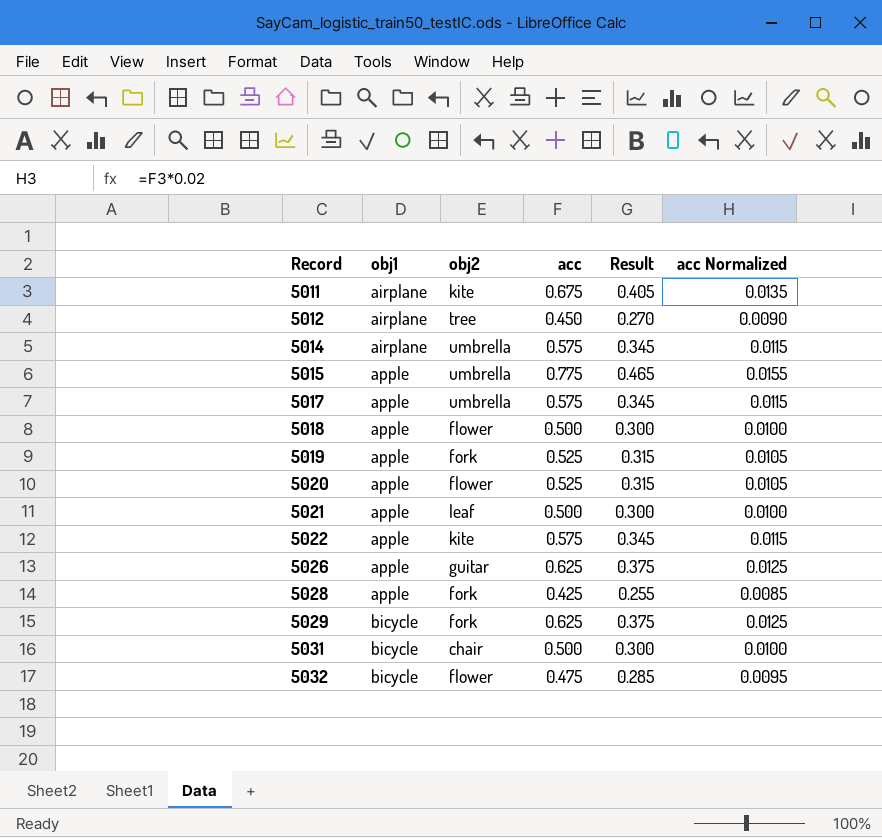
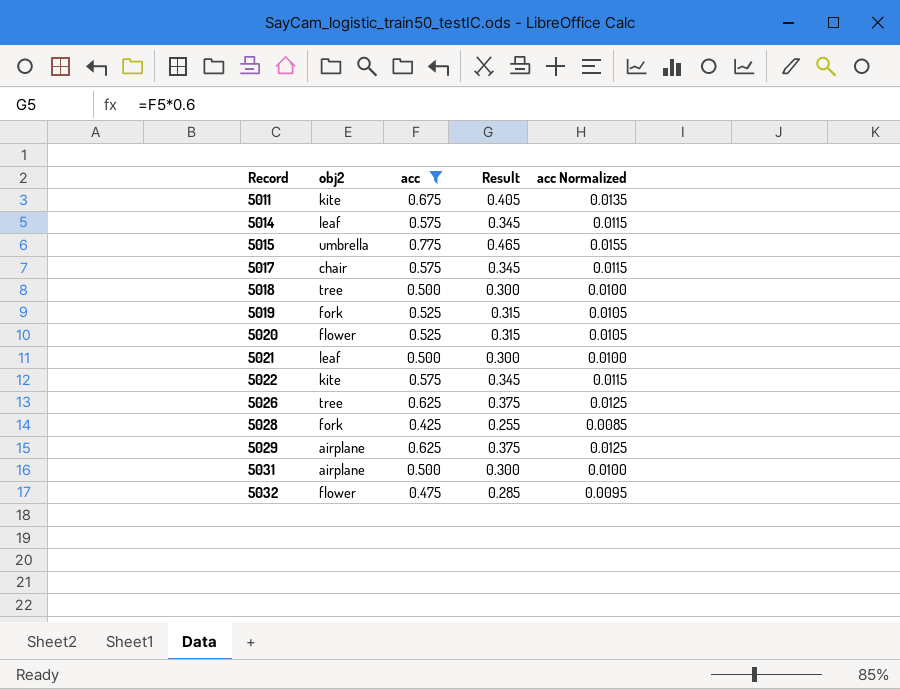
filter: none -> acc != 0.450
column obj1 | position: 2 -> none
5014 | obj2: umbrella -> leaf
5017 | obj2: umbrella -> chair
5018 | obj2: flower -> tree
5026 | obj2: guitar -> tree
5029 | obj2: fork -> airplane
5031 | obj2: chair -> airplane

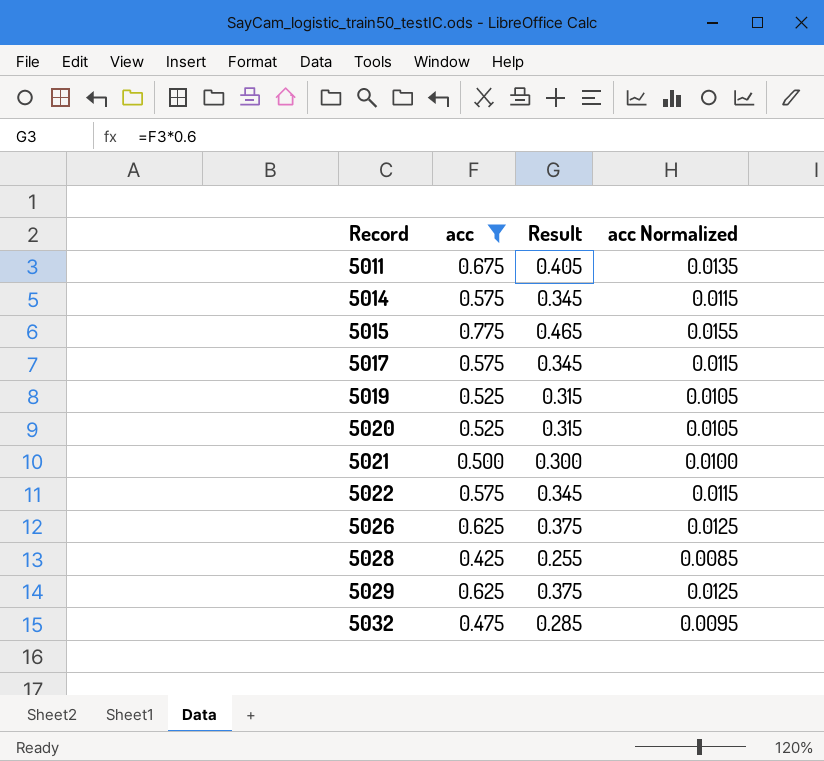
column obj2 | position: 2 -> none
row 5018: tree | 0.500 | 0.300 | 0.0100 -> none
row 5031: airplane | 0.500 | 0.300 | 0.0100 -> none

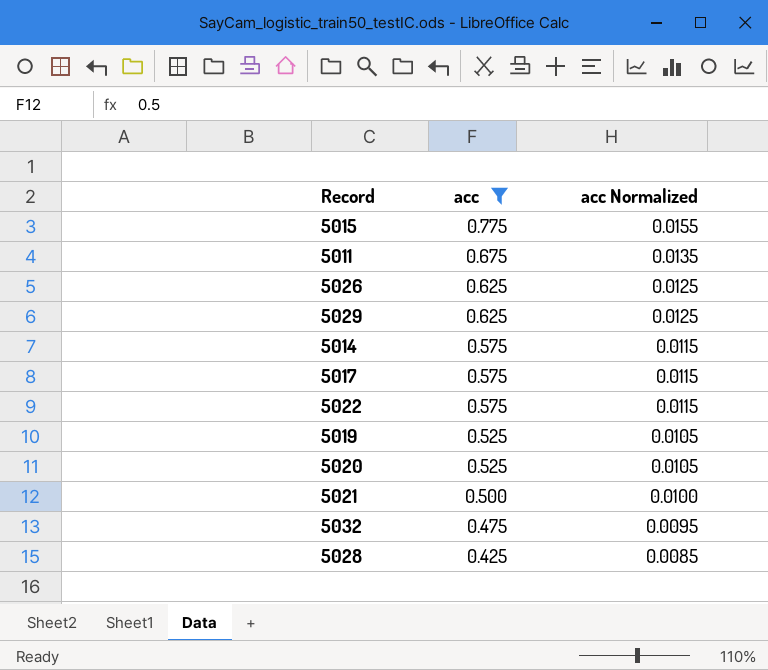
row order: Record ascending -> acc descending
column Result | formula: [acc] * 0.6 -> none

